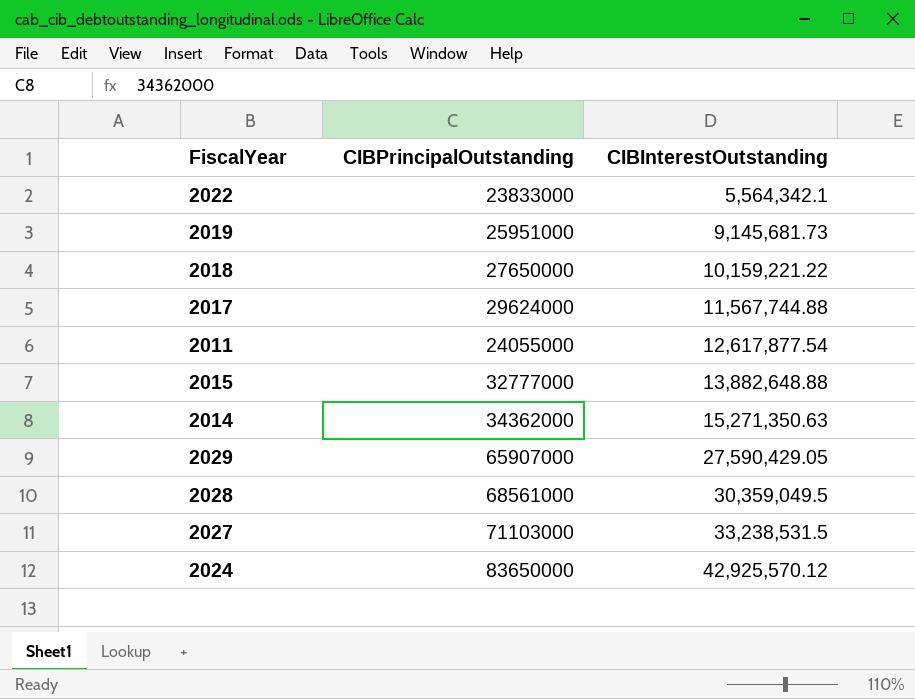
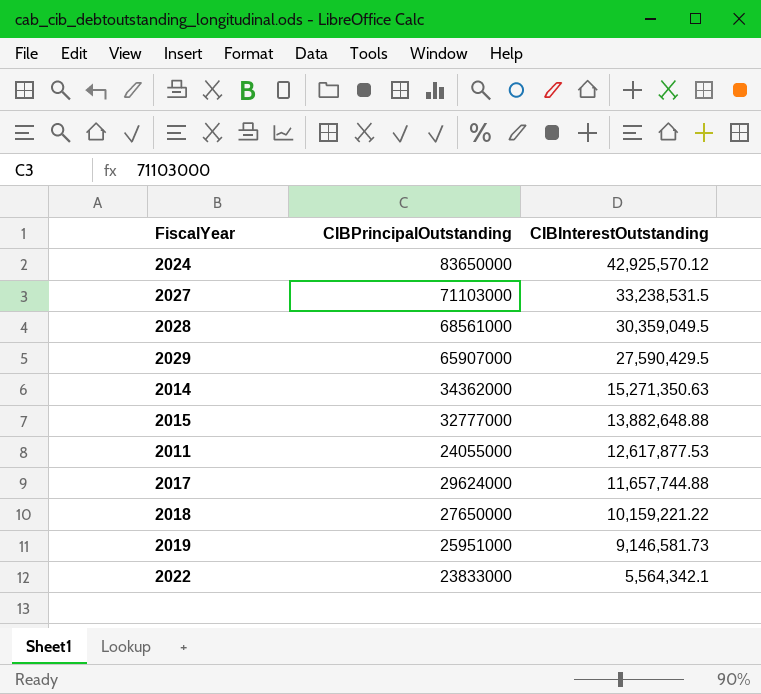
row order: CIBInterestOutstanding ascending -> CIBInterestOutstanding descending
2029 | CIBInterestOutstanding: 27,590,429.05 -> 27,590,429.5
2011 | CIBInterestOutstanding: 12,617,877.54 -> 12,617,877.53
2017 | CIBInterestOutstanding: 11,567,744.88 -> 11,657,744.88
2019 | CIBInterestOutstanding: 9,145,681.73 -> 9,146,581.73

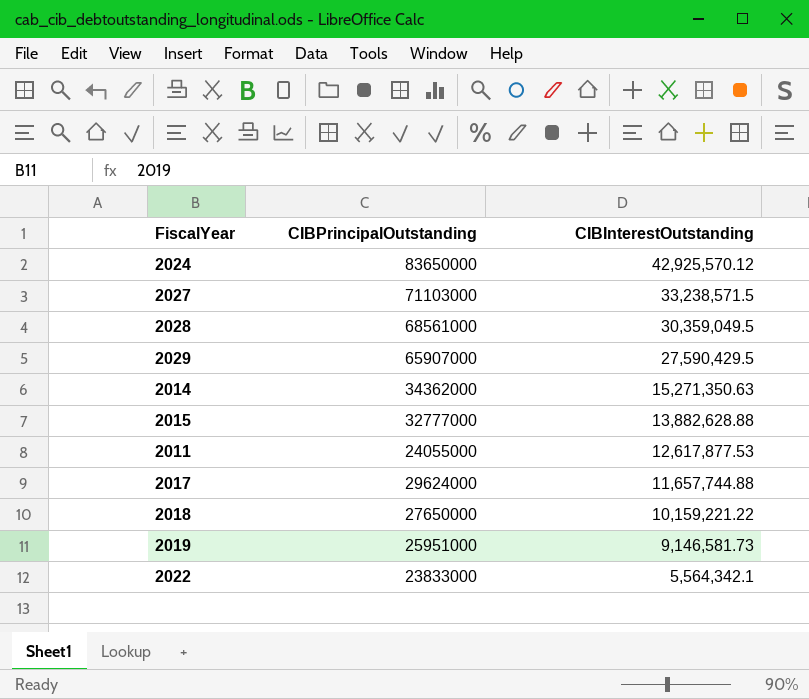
2027 | CIBInterestOutstanding: 33,238,531.5 -> 33,238,571.5
2015 | CIBInterestOutstanding: 13,882,648.88 -> 13,882,628.88

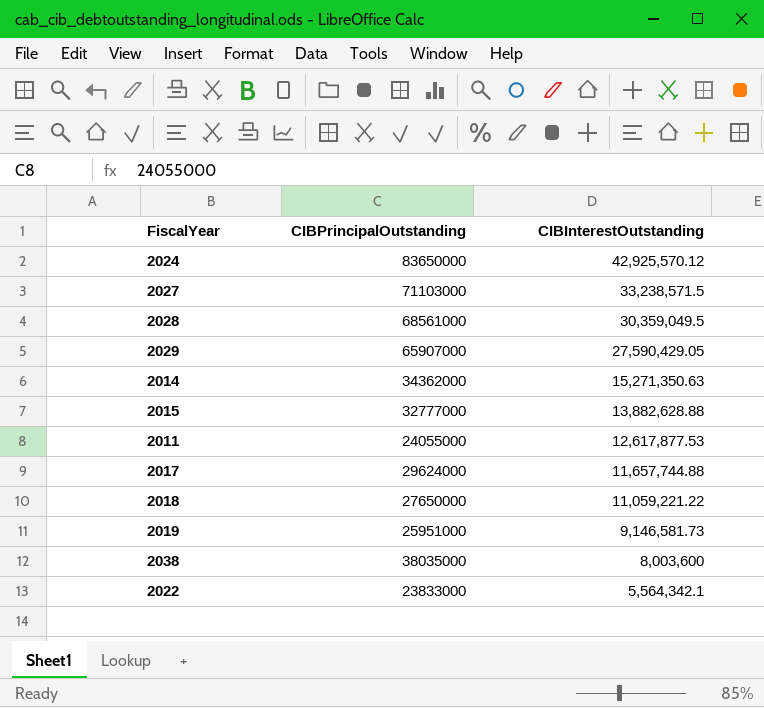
2029 | CIBInterestOutstanding: 27,590,429.5 -> 27,590,429.05
2018 | CIBInterestOutstanding: 10,159,221.22 -> 11,059,221.22
row 2038: none -> 38035000 | 8,003,600

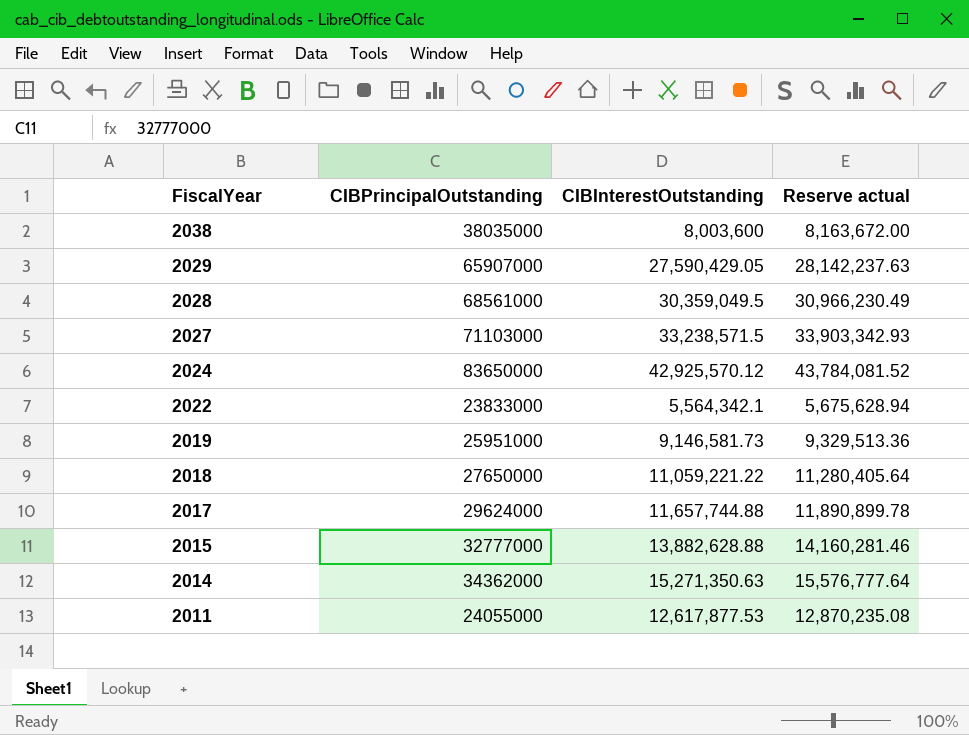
row order: CIBInterestOutstanding descending -> FiscalYear descending
column Reserve actual | formula: none -> [CIBInterestOutstanding] * 1.02

